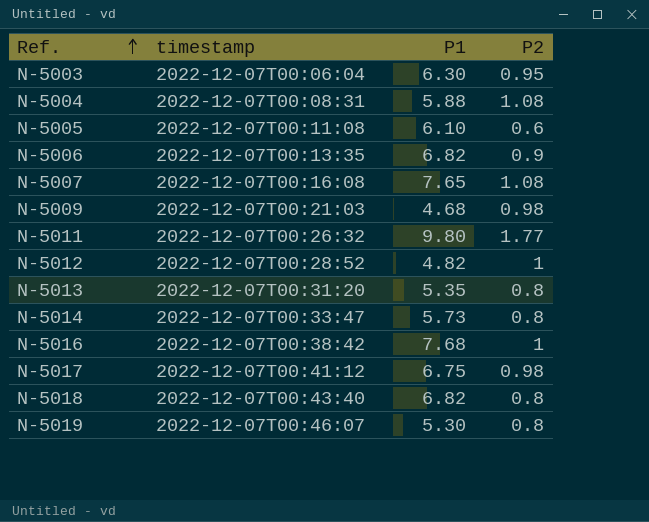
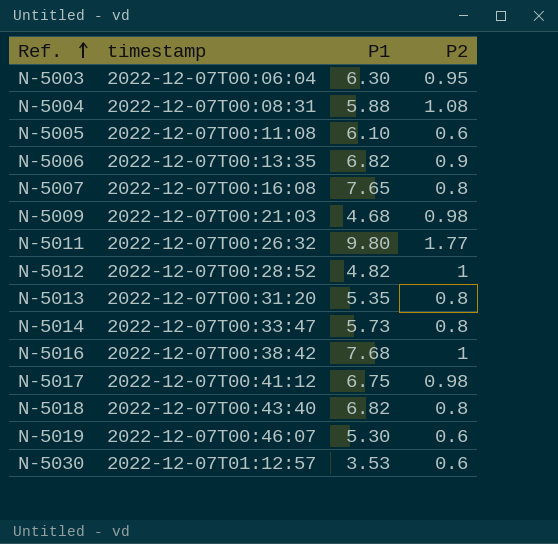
N-5007 | P2: 1.08 -> 0.8
N-5019 | P2: 0.8 -> 0.6
row N-5030: none -> 2022-12-07T01:12:57 | 3.53 | 0.6

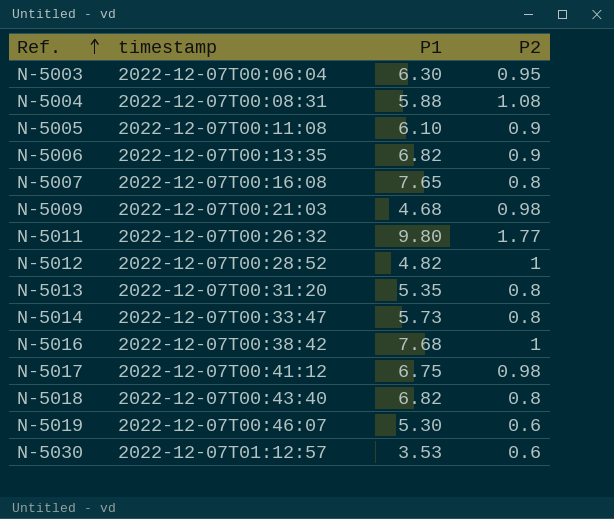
N-5005 | P2: 0.6 -> 0.9

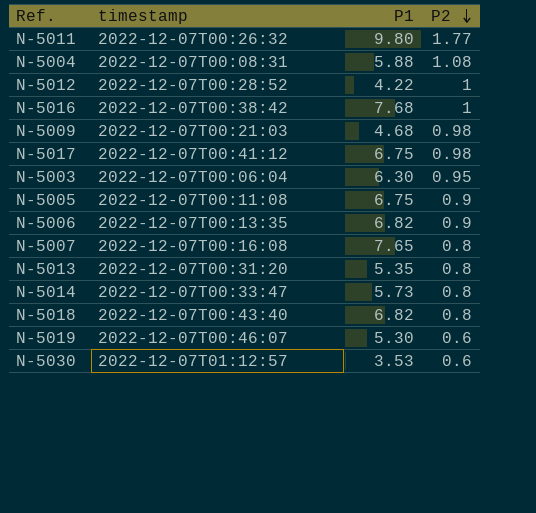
row order: Ref. ascending -> P2 descending
N-5012 | P1: 4.82 -> 4.22
N-5005 | P1: 6.10 -> 6.75

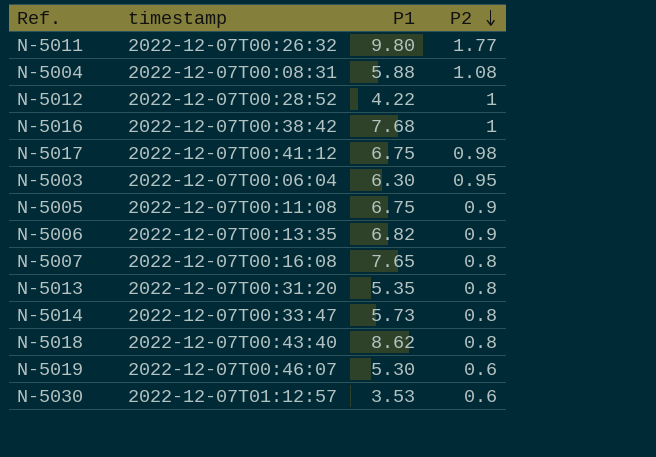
row N-5009: 2022-12-07T00:21:03 | 4.68 | 0.98 -> none
N-5018 | P1: 6.82 -> 8.62

